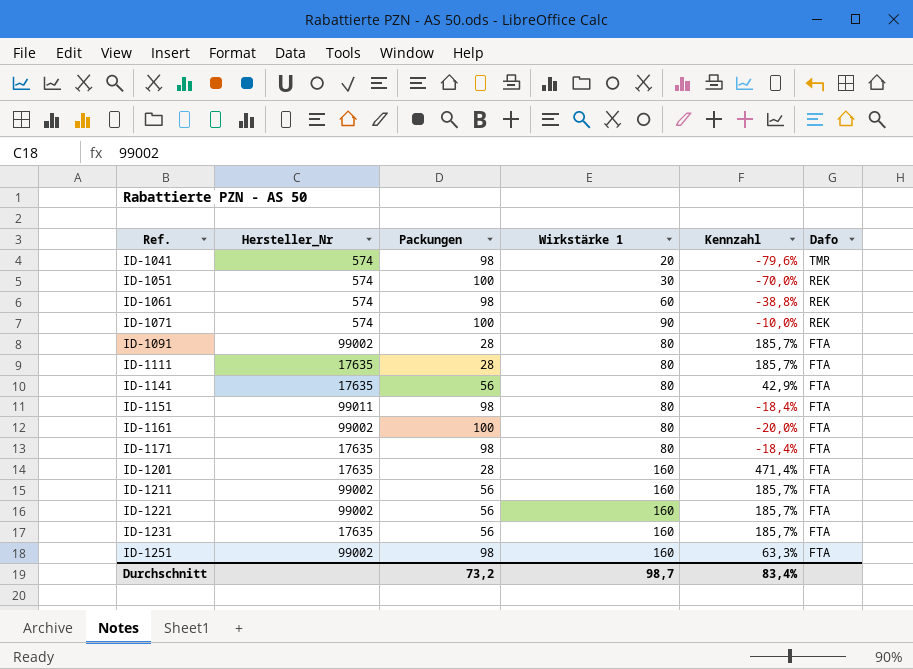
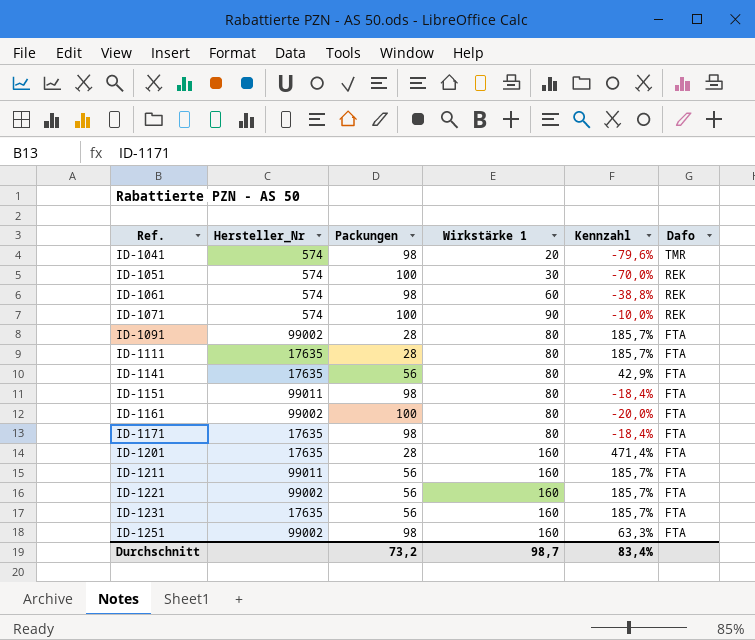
ID-1211 | Hersteller_Nr: 99002 -> 99011

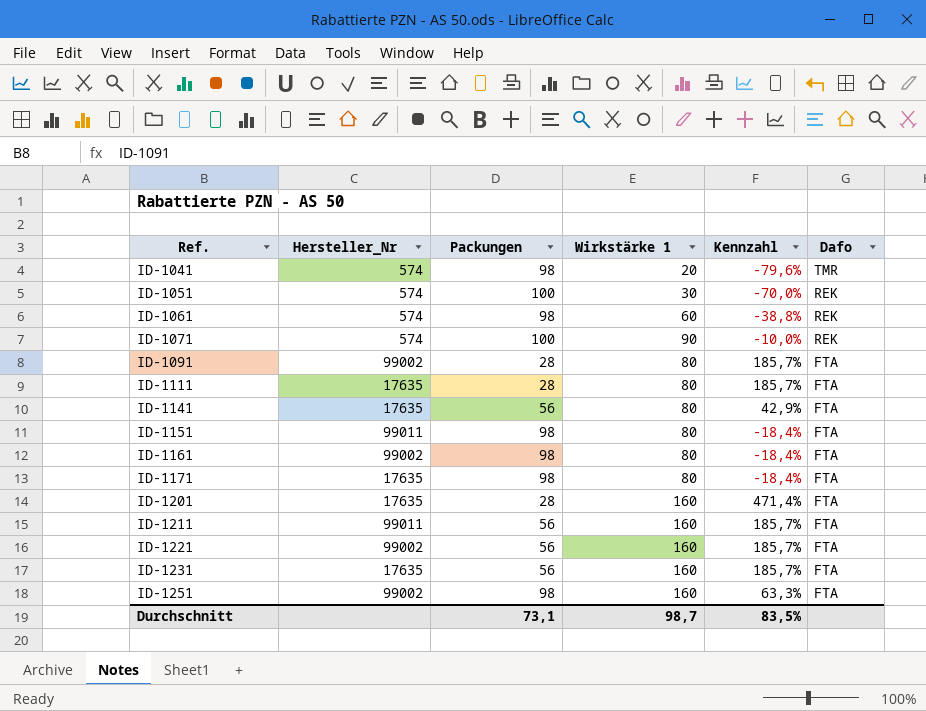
ID-1161 | Packungen: 100 -> 98
ID-1161 | Kennzahl: -20,0% -> -18,4%
Durchschnitt | Packungen: 73,2 -> 73,1
Durchschnitt | Kennzahl: 83,4% -> 83,5%

